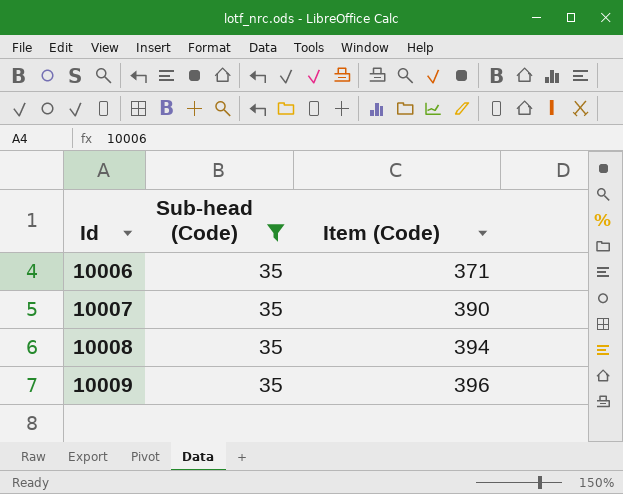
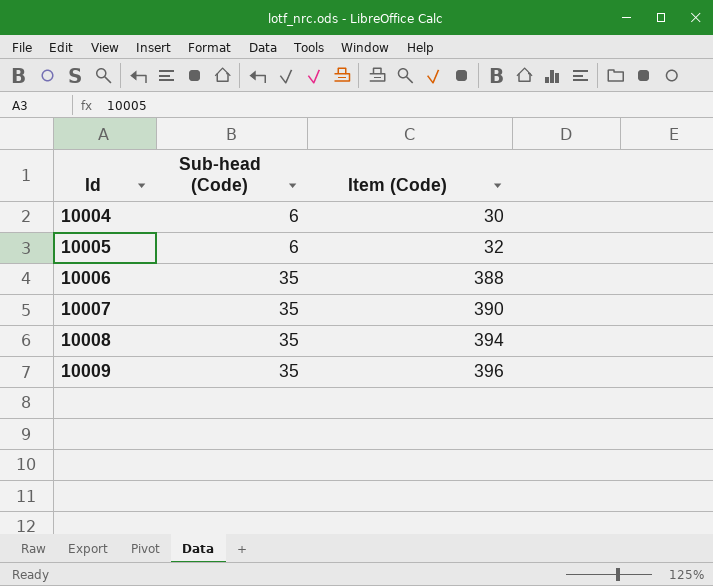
filter: Sub-head (Code) = 35 -> none
10006 | Item (Code): 371 -> 388

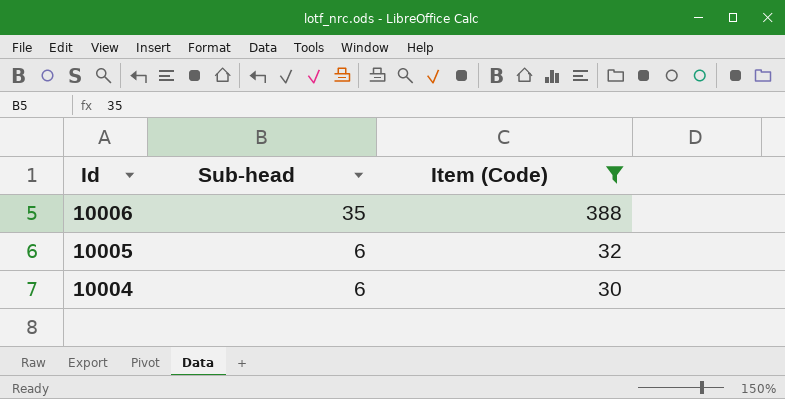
filter: none -> Item (Code) <= 388
row order: Id ascending -> Id descending
column name: Sub-head (Code) -> Sub-head

